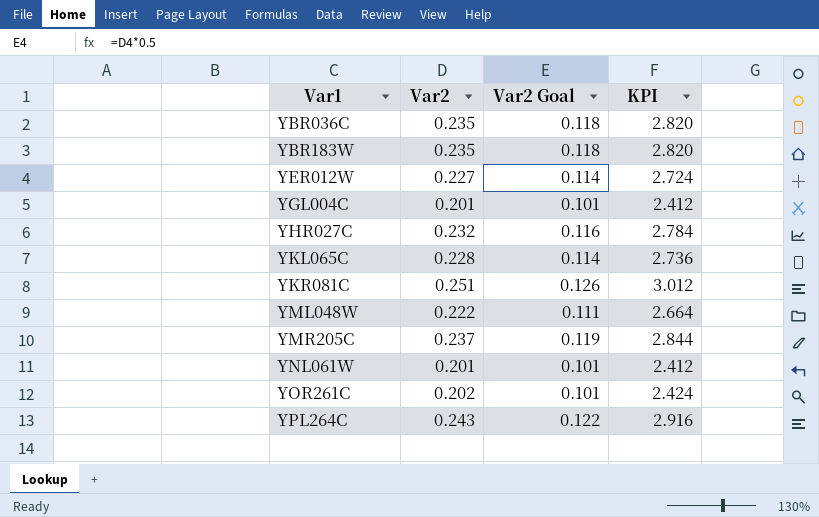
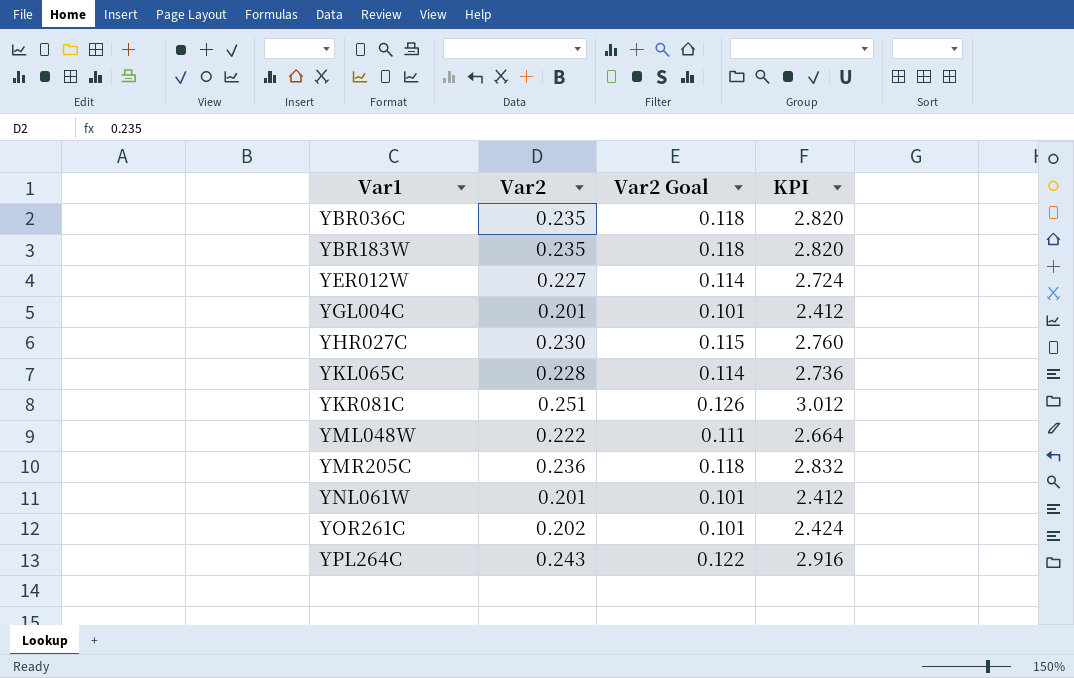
YHR027C | Var2: 0.232 -> 0.230
YHR027C | Var2 Goal: 0.116 -> 0.115
YHR027C | KPI: 2.784 -> 2.760
YMR205C | Var2: 0.237 -> 0.236
YMR205C | Var2 Goal: 0.119 -> 0.118
YMR205C | KPI: 2.844 -> 2.832

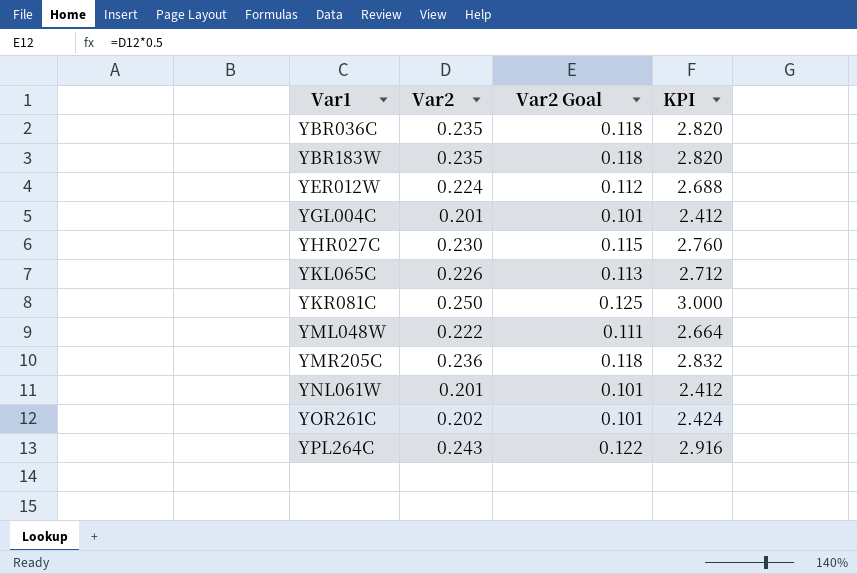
YER012W | Var2: 0.227 -> 0.224
YER012W | Var2 Goal: 0.114 -> 0.112
YER012W | KPI: 2.724 -> 2.688
YKL065C | Var2: 0.228 -> 0.226
YKL065C | Var2 Goal: 0.114 -> 0.113
YKL065C | KPI: 2.736 -> 2.712
YKR081C | Var2: 0.251 -> 0.250
YKR081C | Var2 Goal: 0.126 -> 0.125
YKR081C | KPI: 3.012 -> 3.000

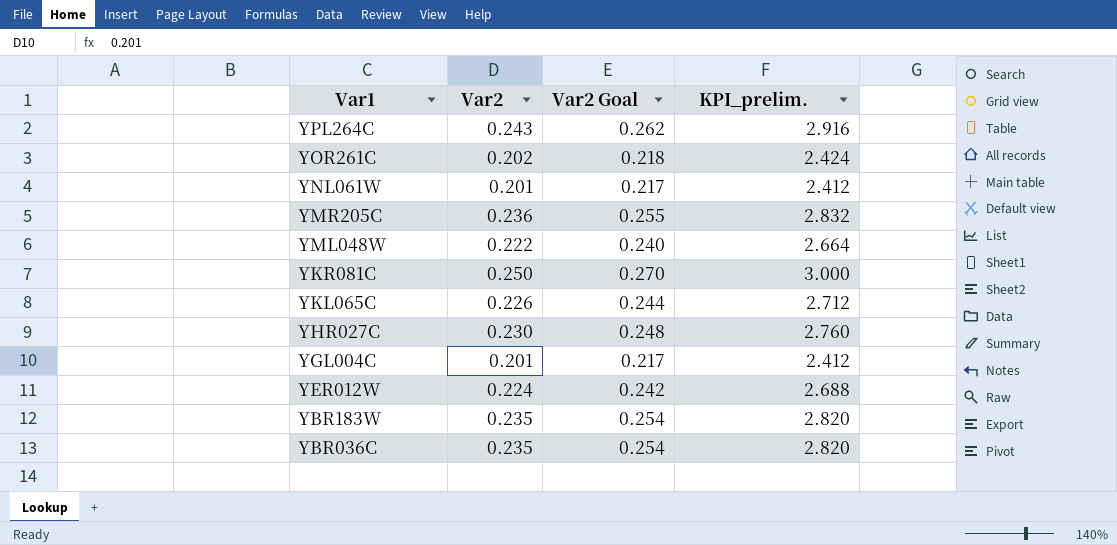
row order: Var1 ascending -> Var1 descending
column Var2 Goal | formula: [Var2] * 0.5 -> [Var2] * 1.08
column name: KPI -> KPI_prelim.

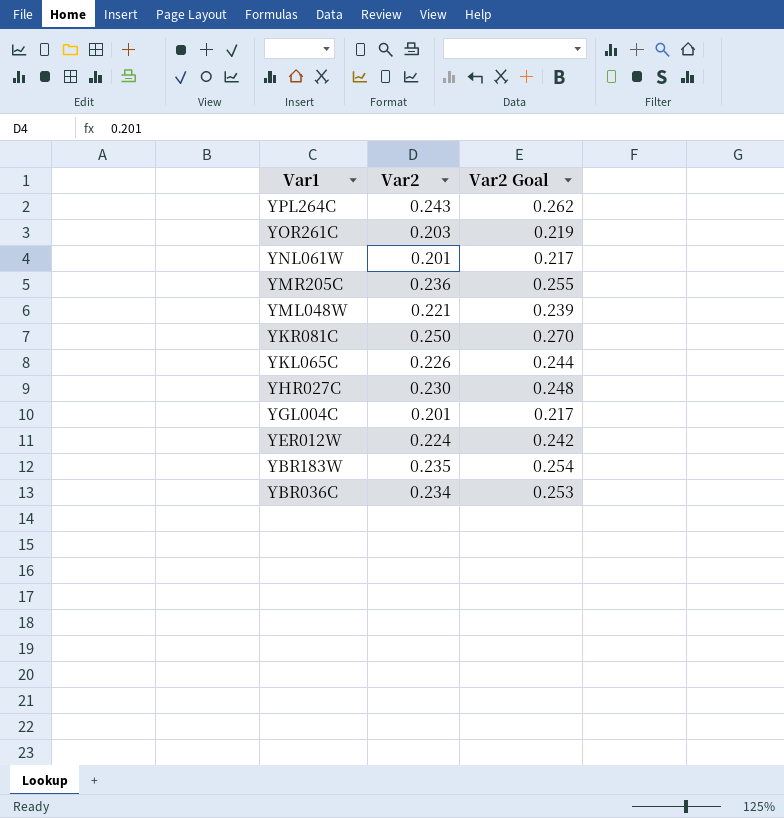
column KPI_prelim. | formula: [Var2] * 12 -> none
YOR261C | Var2: 0.202 -> 0.203
YOR261C | Var2 Goal: 0.218 -> 0.219
YML048W | Var2: 0.222 -> 0.221
YML048W | Var2 Goal: 0.240 -> 0.239
YBR036C | Var2: 0.235 -> 0.234
YBR036C | Var2 Goal: 0.254 -> 0.253

